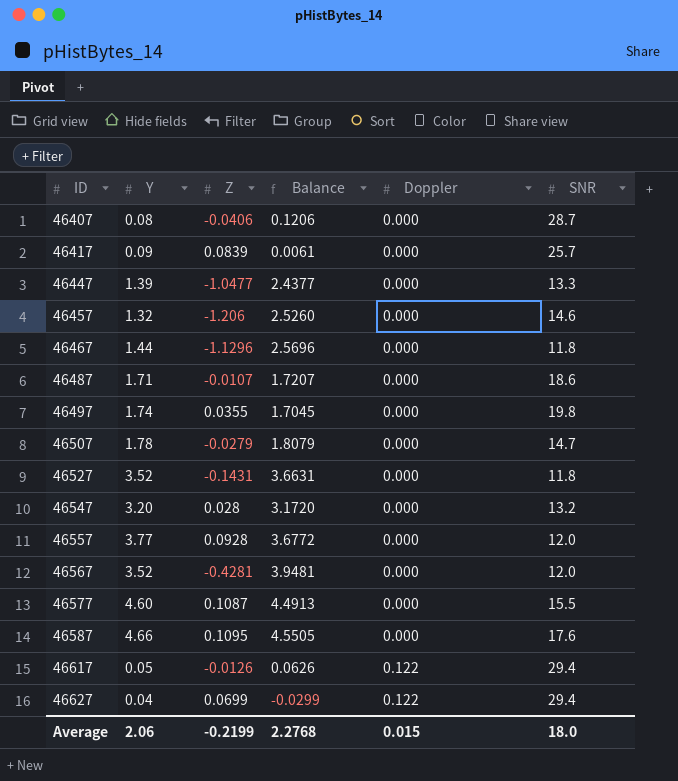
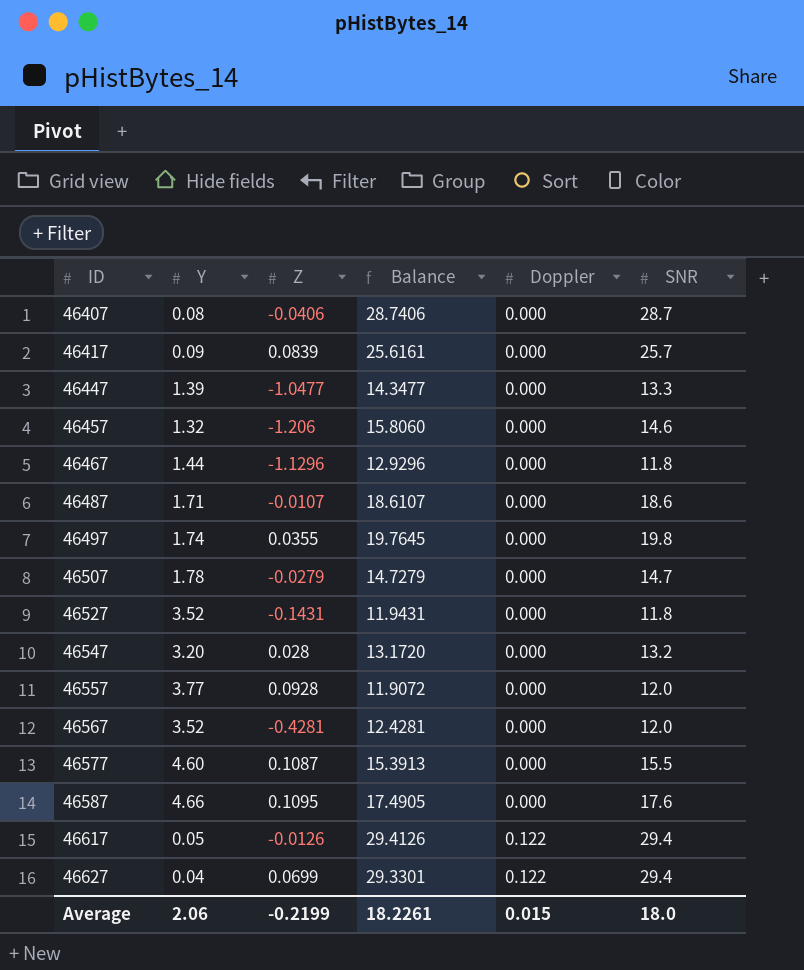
column Balance | formula: [Y] - [Z] -> [SNR] - [Z]
Average | Balance: 2.2768 -> 18.2261

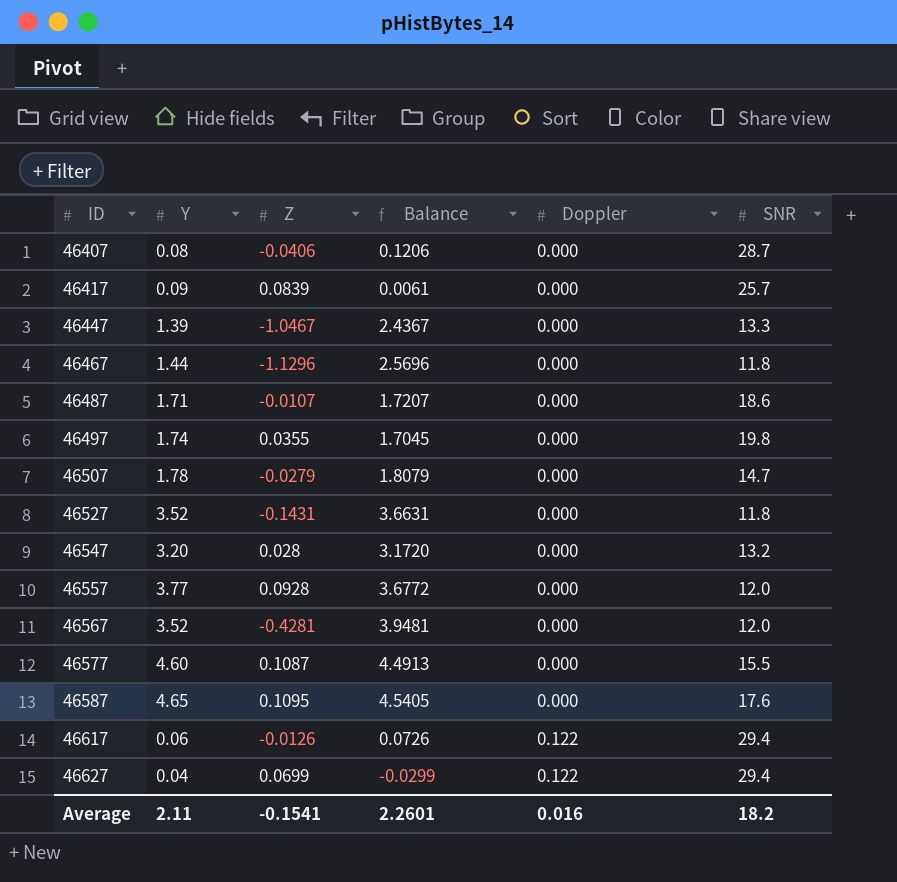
column Balance | formula: [SNR] - [Z] -> [Y] - [Z]
row 46457: 1.32 | -1.206 | 15.8060 | 0.000 | 14.6 -> none
46447 | Z: -1.0477 -> -1.0467
46587 | Y: 4.66 -> 4.65
46617 | Y: 0.05 -> 0.06
Average | Y: 2.06 -> 2.11
Average | Z: -0.2199 -> -0.1541
Average | Balance: 18.2261 -> 2.2601
Average | Doppler: 0.015 -> 0.016
Average | SNR: 18.0 -> 18.2

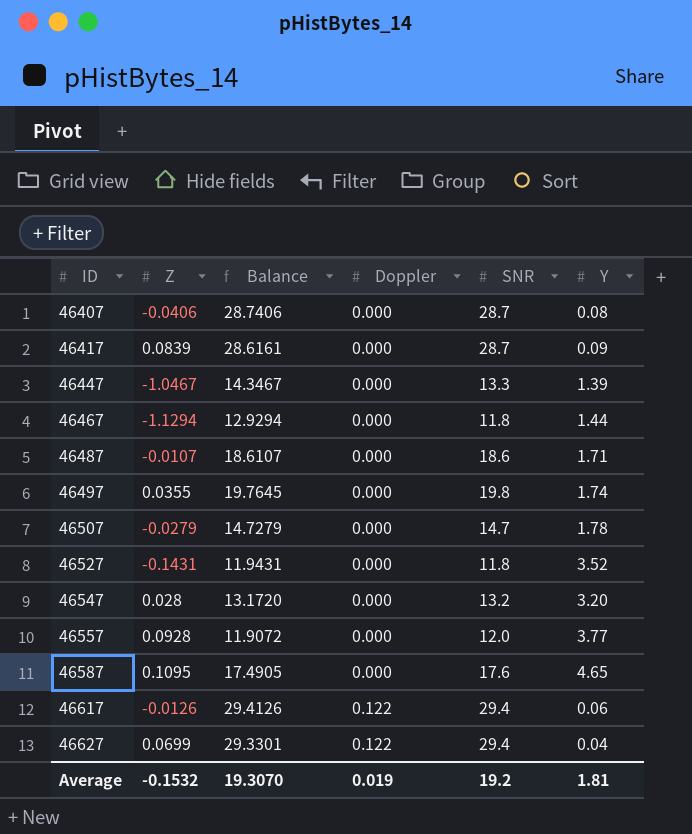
column Balance | formula: [Y] - [Z] -> [SNR] - [Z]
column Y | position: 2 -> 6
row 46567: 3.52 | -0.4281 | 3.9481 | 0.000 | 12.0 -> none
row 46577: 4.60 | 0.1087 | 4.4913 | 0.000 | 15.5 -> none
46417 | SNR: 25.7 -> 28.7
46467 | Z: -1.1296 -> -1.1294
Average | Z: -0.1541 -> -0.1532
Average | Balance: 2.2601 -> 19.3070
Average | Doppler: 0.016 -> 0.019
Average | SNR: 18.2 -> 19.2
Average | Y: 2.11 -> 1.81

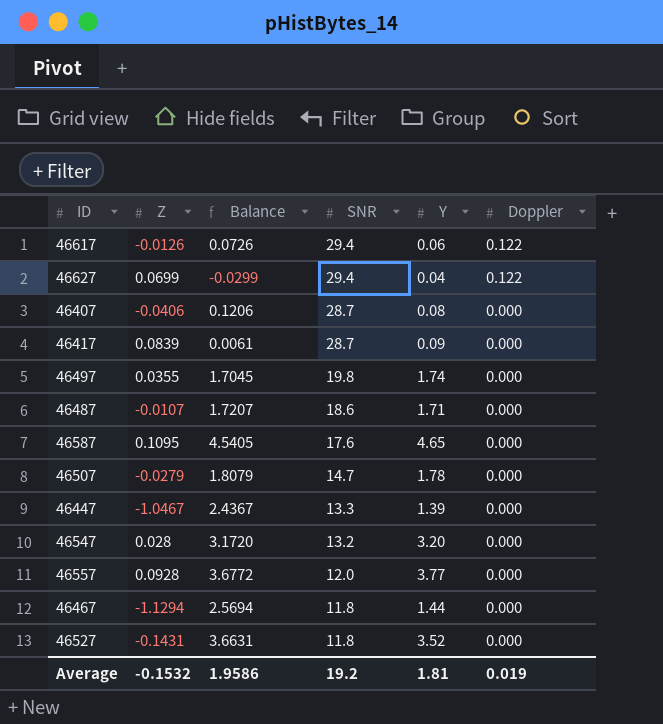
row order: ID ascending -> SNR descending
column Balance | formula: [SNR] - [Z] -> [Y] - [Z]
column Doppler | position: 4 -> 6
Average | Balance: 19.3070 -> 1.9586

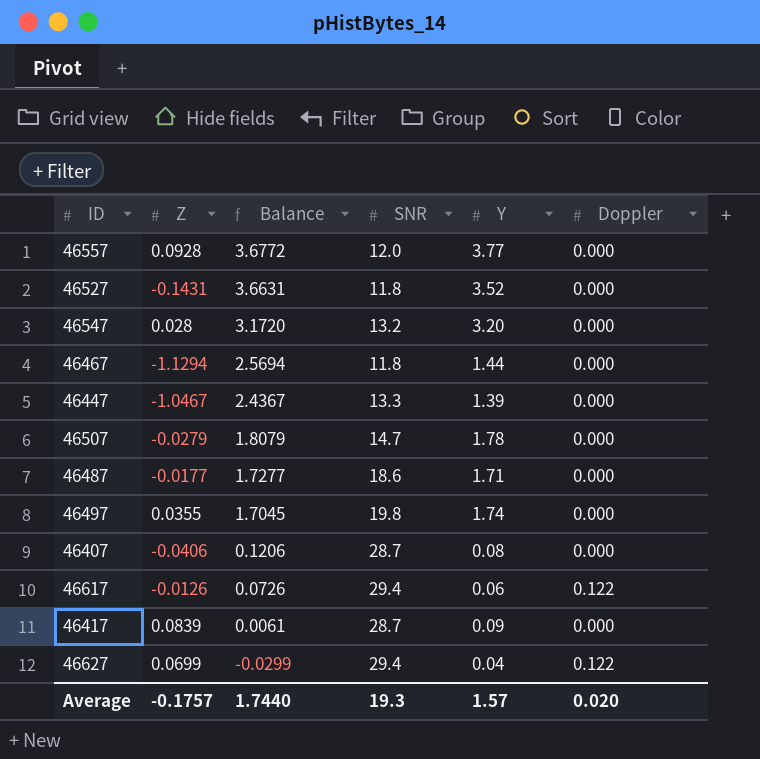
row order: SNR descending -> Balance descending
row 46587: 0.1095 | 4.5405 | 17.6 | 4.65 | 0.000 -> none
46487 | Z: -0.0107 -> -0.0177
46487 | Balance: 1.7207 -> 1.7277
Average | Z: -0.1532 -> -0.1757
Average | Balance: 1.9586 -> 1.7440
Average | SNR: 19.2 -> 19.3
Average | Y: 1.81 -> 1.57
Average | Doppler: 0.019 -> 0.020

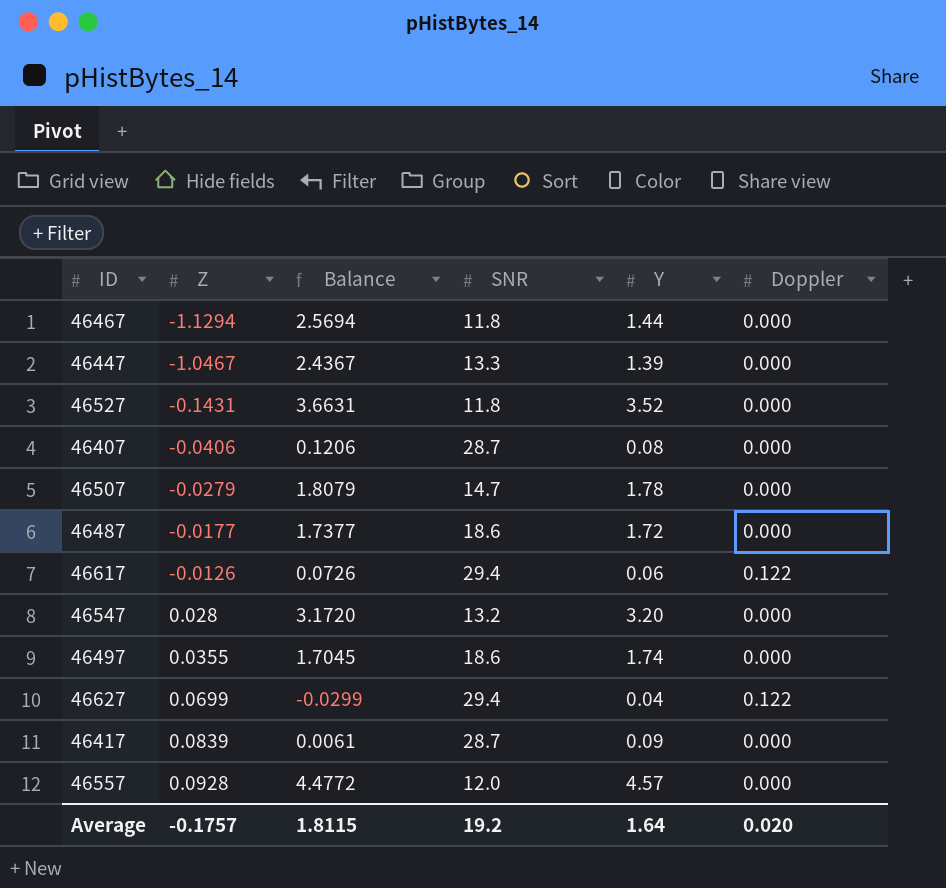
row order: Balance descending -> Z ascending
46487 | Balance: 1.7277 -> 1.7377
46487 | Y: 1.71 -> 1.72
46497 | SNR: 19.8 -> 18.6
46557 | Balance: 3.6772 -> 4.4772
46557 | Y: 3.77 -> 4.57
Average | Balance: 1.7440 -> 1.8115
Average | SNR: 19.3 -> 19.2
Average | Y: 1.57 -> 1.64

